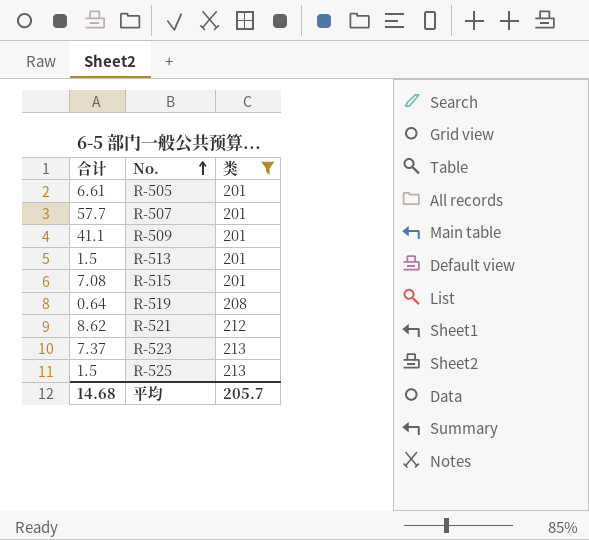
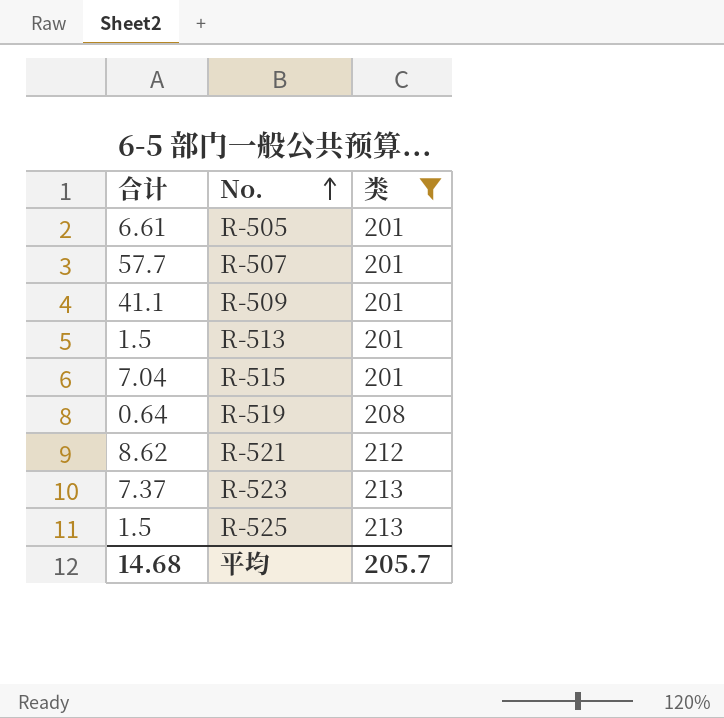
R-515 | 合计: 7.08 -> 7.04

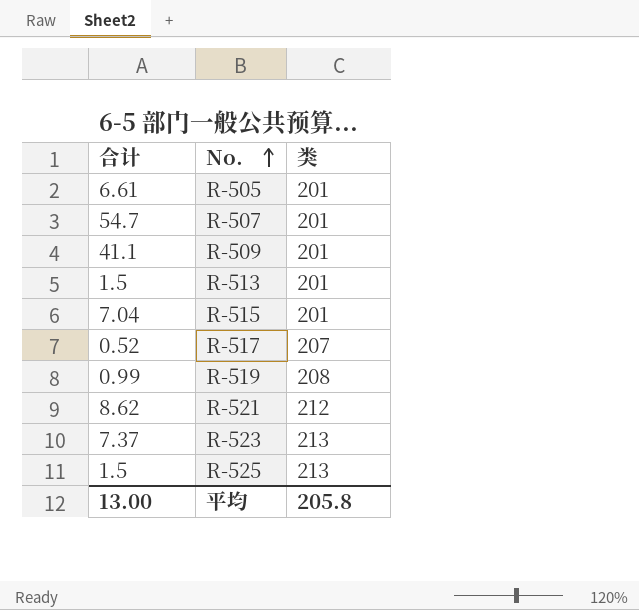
filter: 类 != 207 -> none
R-507 | 合计: 57.7 -> 54.7
R-519 | 合计: 0.64 -> 0.99
平均 | 合计: 14.68 -> 13.00
平均 | 类: 205.7 -> 205.8

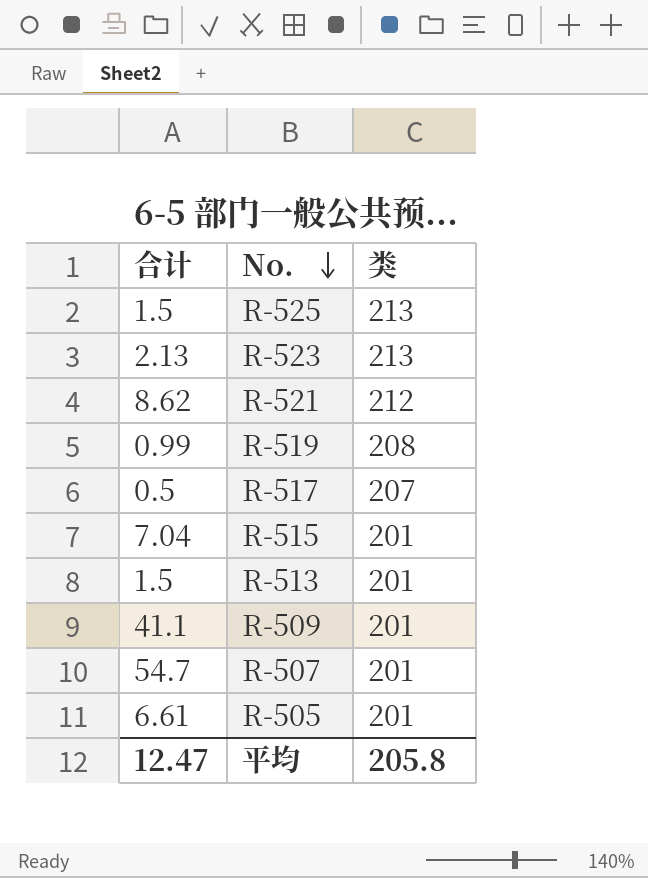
row order: No. ascending -> No. descending
R-523 | 合计: 7.37 -> 2.13
R-517 | 合计: 0.52 -> 0.5
平均 | 合计: 13.00 -> 12.47

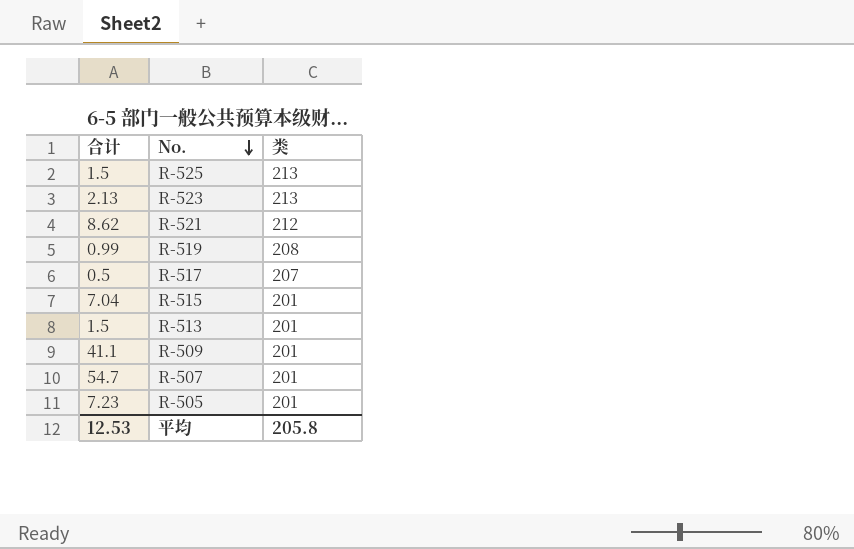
R-505 | 合计: 6.61 -> 7.23
平均 | 合计: 12.47 -> 12.53

